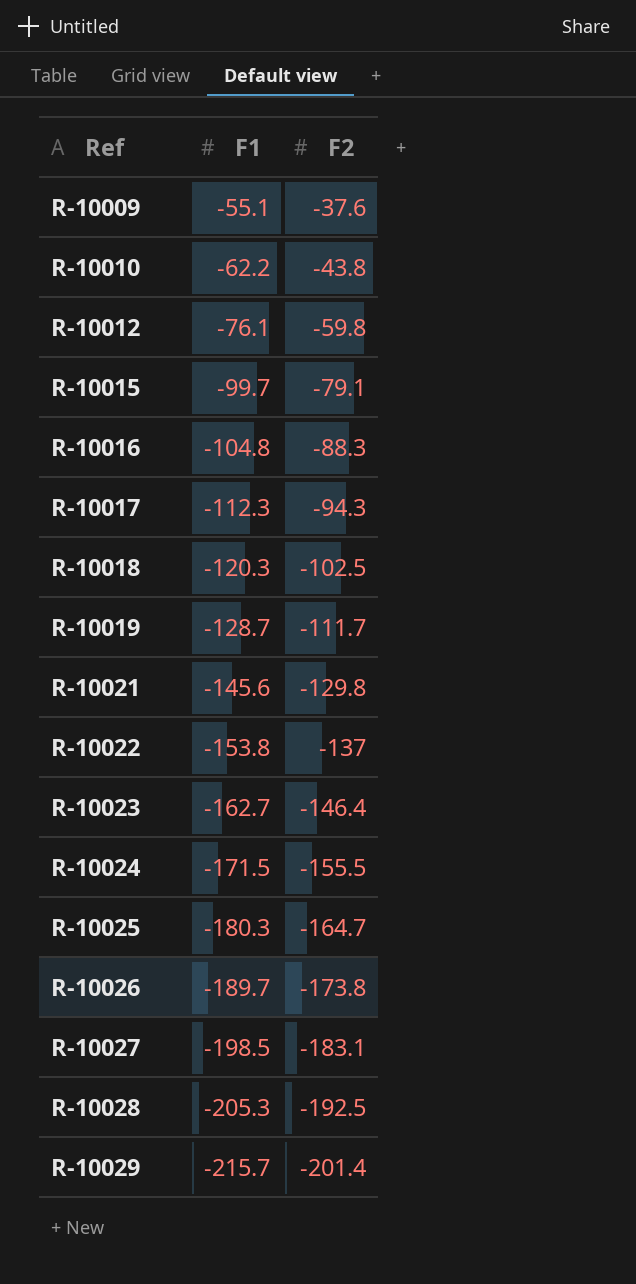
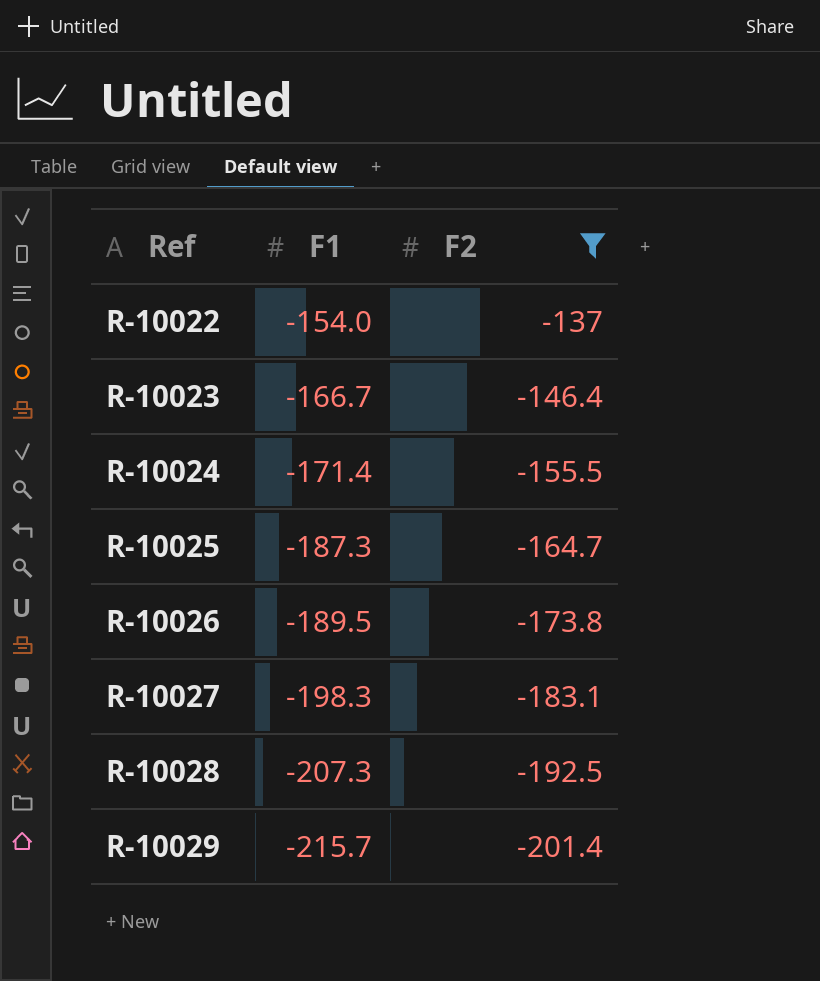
filter: none -> F2 <= -137
R-10022 | F1: -153.8 -> -154.0
R-10023 | F1: -162.7 -> -166.7
R-10024 | F1: -171.5 -> -171.4
R-10025 | F1: -180.3 -> -187.3
R-10026 | F1: -189.7 -> -189.5
R-10027 | F1: -198.5 -> -198.3
R-10028 | F1: -205.3 -> -207.3

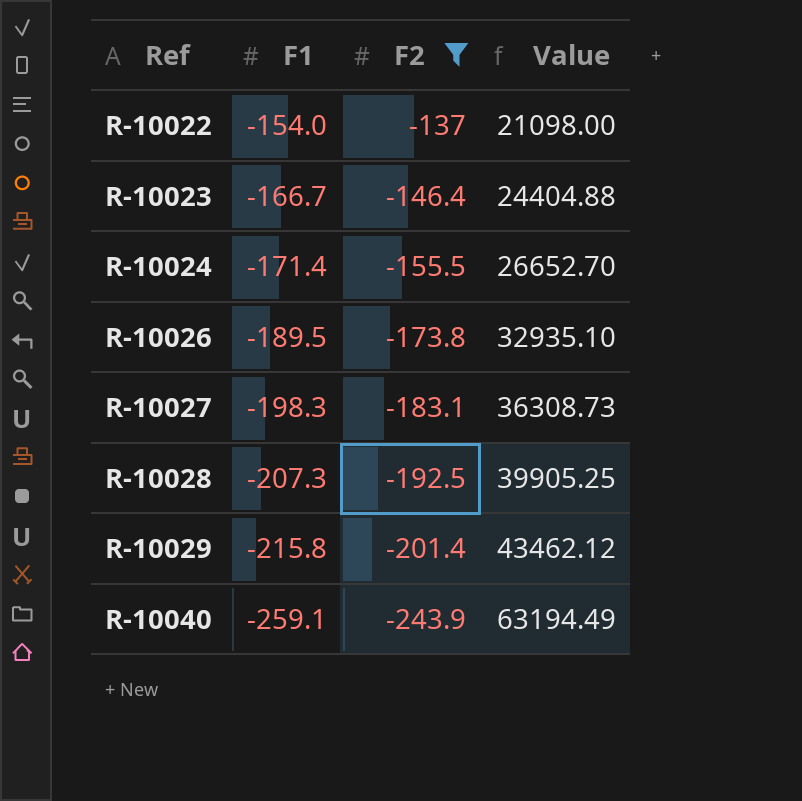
column Value | formula: none -> [F1] * [F2]
row R-10025: -187.3 | -164.7 -> none
R-10029 | F1: -215.7 -> -215.8
row R-10040: none -> -259.1 | -243.9 | 63194.49

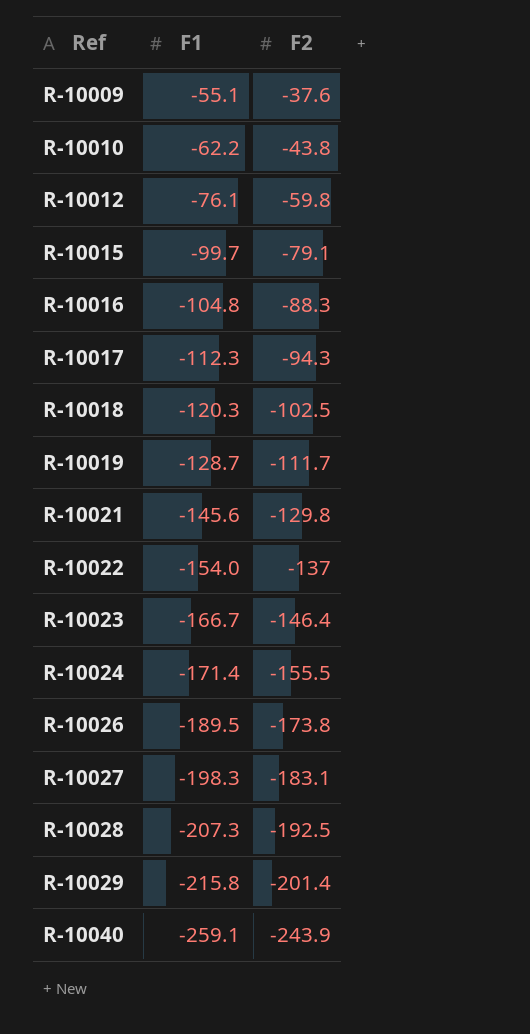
filter: F2 <= -137 -> none
column Value | formula: [F1] * [F2] -> none

